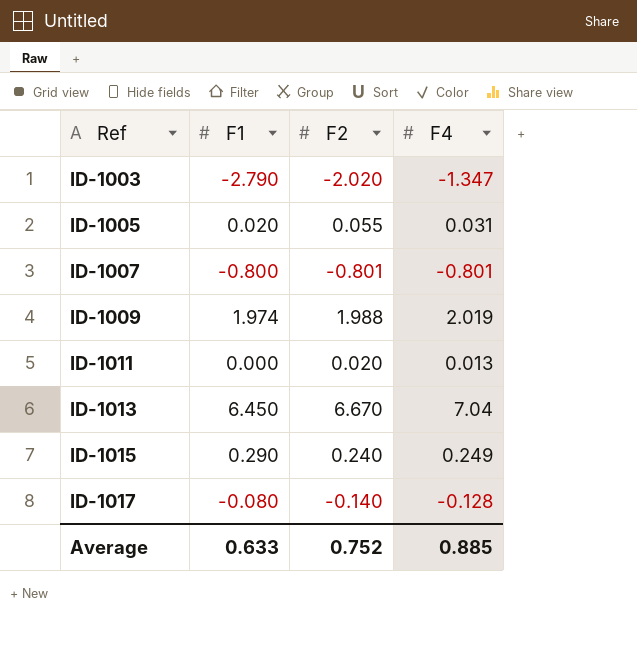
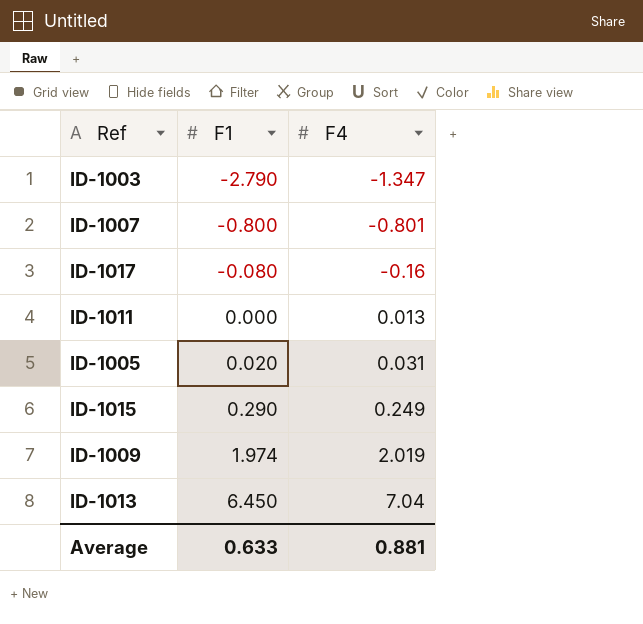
row order: Ref ascending -> F1 ascending
column F2 | position: 3 -> none
ID-1017 | F4: -0.128 -> -0.16
Average | F4: 0.885 -> 0.881

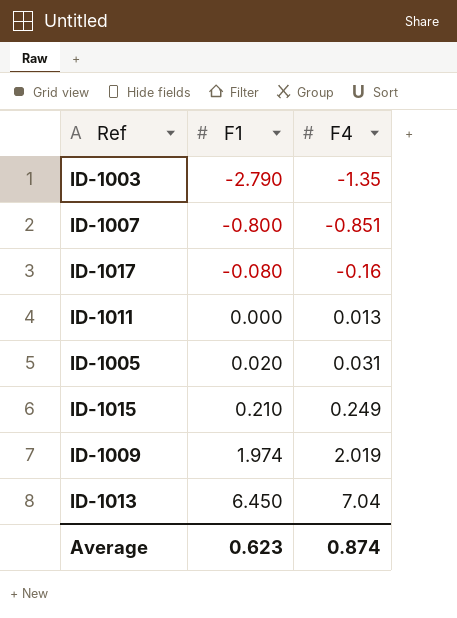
ID-1003 | F4: -1.347 -> -1.35
ID-1007 | F4: -0.801 -> -0.851
ID-1015 | F1: 0.290 -> 0.210
Average | F1: 0.633 -> 0.623
Average | F4: 0.881 -> 0.874

